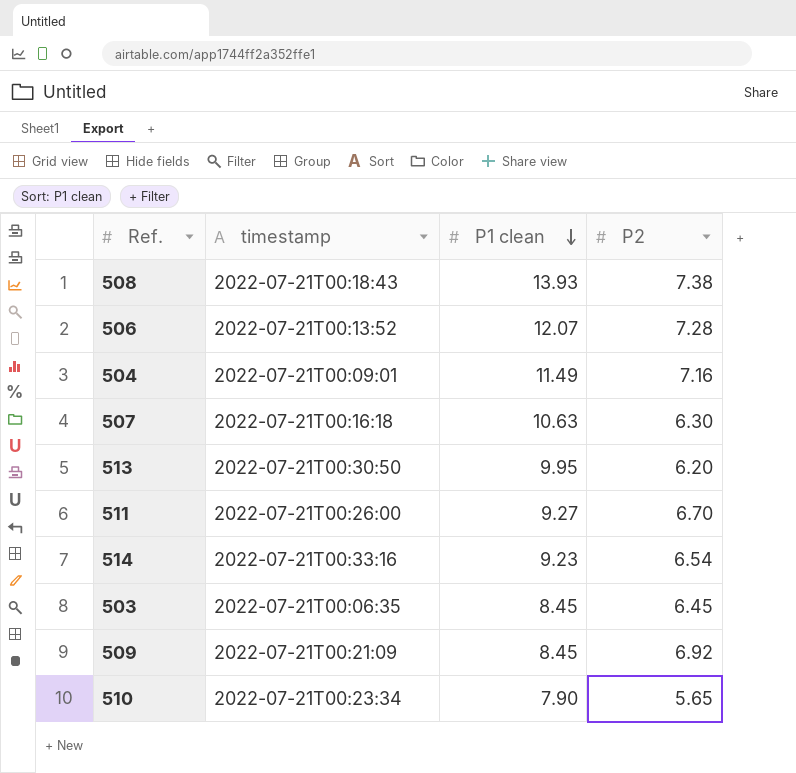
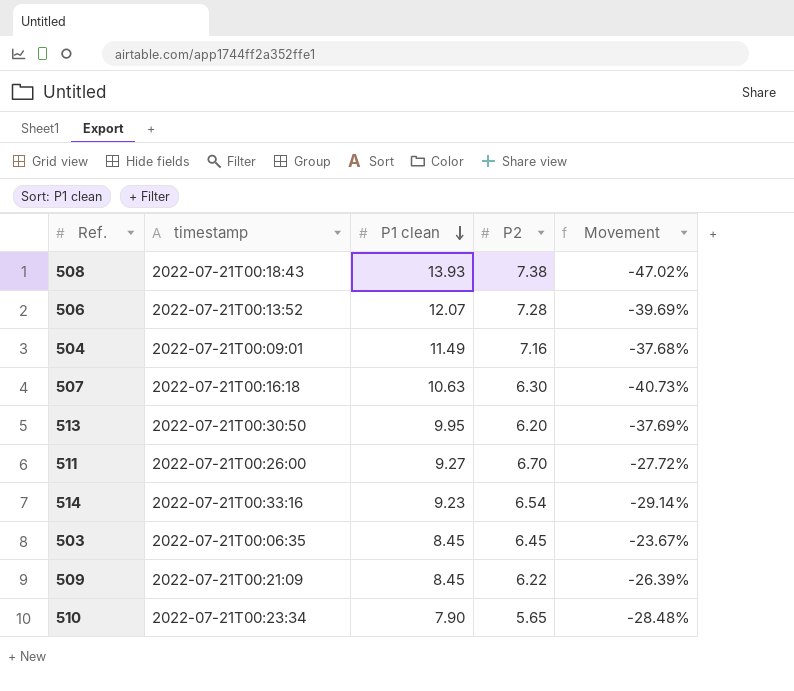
column Movement | formula: none -> ([P2] - [P1 clean]) / [P1 clean]
509 | P2: 6.92 -> 6.22

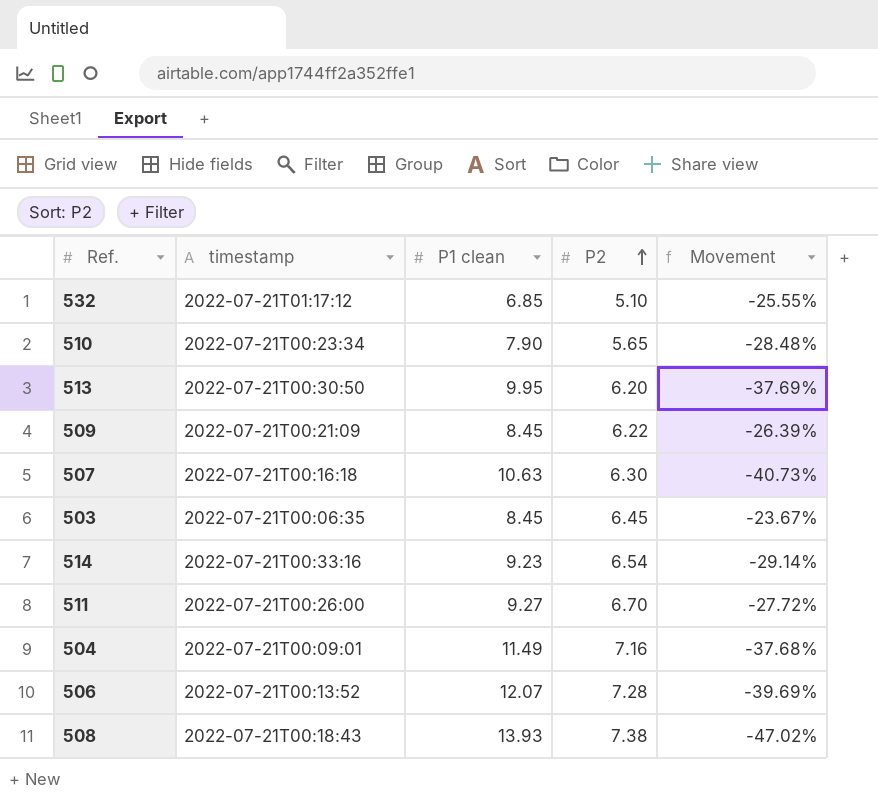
row order: P1 clean descending -> P2 ascending
row 532: none -> 2022-07-21T01:17:12 | 6.85 | 5.10 | -25.55%

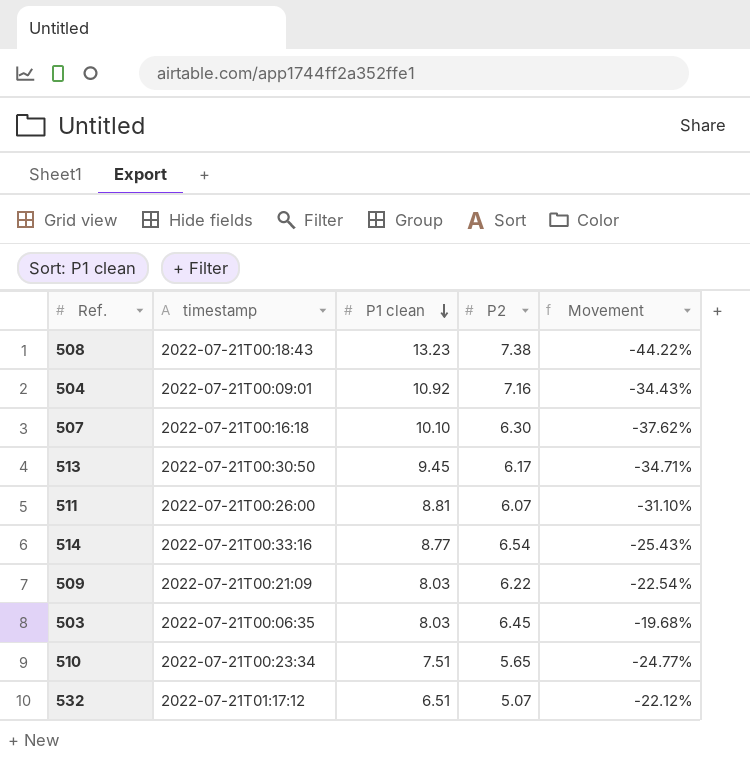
row order: P2 ascending -> P1 clean descending
row 506: 2022-07-21T00:13:52 | 12.07 | 7.28 | -39.69% -> none
508 | P1 clean: 13.93 -> 13.23
508 | Movement: -47.02% -> -44.22%
504 | P1 clean: 11.49 -> 10.92
504 | Movement: -37.68% -> -34.43%
507 | P1 clean: 10.63 -> 10.10
507 | Movement: -40.73% -> -37.62%
513 | P1 clean: 9.95 -> 9.45
513 | P2: 6.20 -> 6.17
513 | Movement: -37.69% -> -34.71%
511 | P1 clean: 9.27 -> 8.81
511 | P2: 6.70 -> 6.07
511 | Movement: -27.72% -> -31.10%
514 | P1 clean: 9.23 -> 8.77
514 | Movement: -29.14% -> -25.43%
509 | P1 clean: 8.45 -> 8.03
509 | Movement: -26.39% -> -22.54%
503 | P1 clean: 8.45 -> 8.03
503 | Movement: -23.67% -> -19.68%
510 | P1 clean: 7.90 -> 7.51
510 | Movement: -28.48% -> -24.77%
532 | P1 clean: 6.85 -> 6.51
532 | P2: 5.10 -> 5.07
532 | Movement: -25.55% -> -22.12%

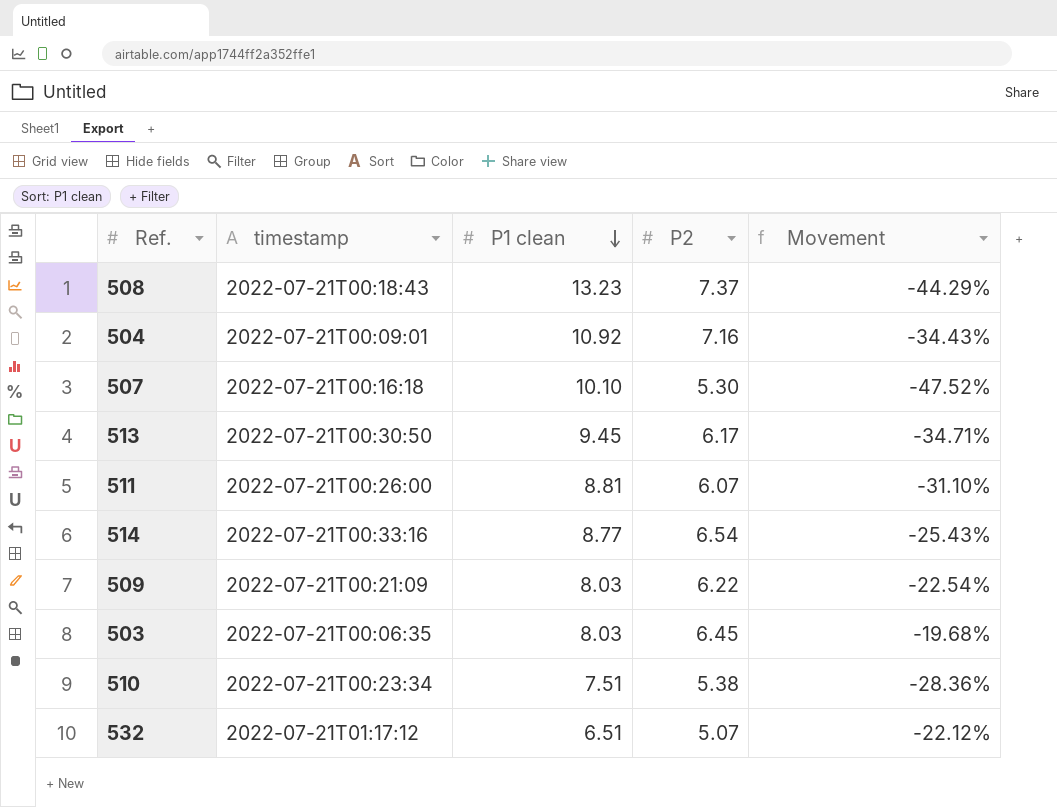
508 | P2: 7.38 -> 7.37
508 | Movement: -44.22% -> -44.29%
507 | P2: 6.30 -> 5.30
507 | Movement: -37.62% -> -47.52%
510 | P2: 5.65 -> 5.38
510 | Movement: -24.77% -> -28.36%

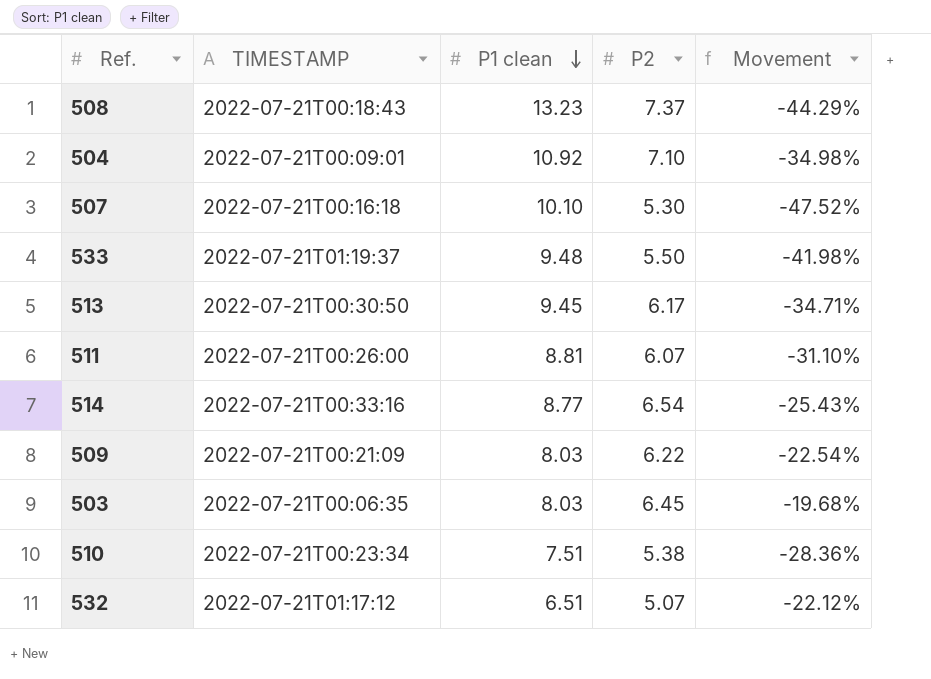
column name: timestamp -> TIMESTAMP
504 | P2: 7.16 -> 7.10
504 | Movement: -34.43% -> -34.98%
row 533: none -> 2022-07-21T01:19:37 | 9.48 | 5.50 | -41.98%

